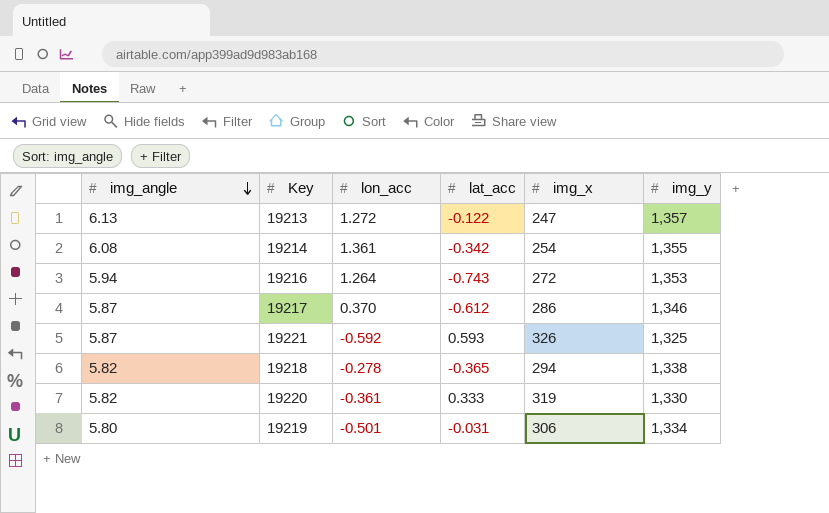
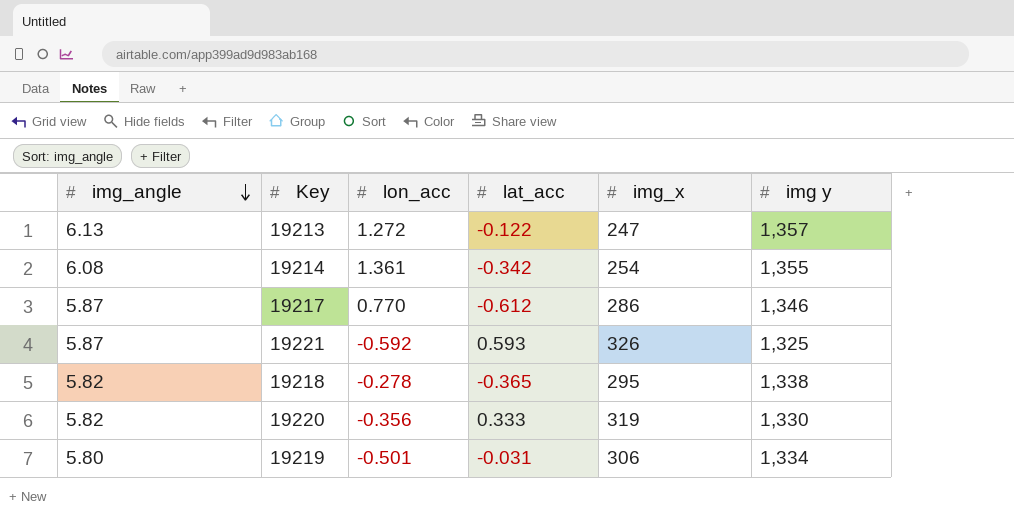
column name: img_y -> img y
row 19216: 5.94 | 1.264 | -0.743 | 272 | 1,353 -> none
19217 | lon_acc: 0.370 -> 0.770
19218 | img_x: 294 -> 295
19220 | lon_acc: -0.361 -> -0.356

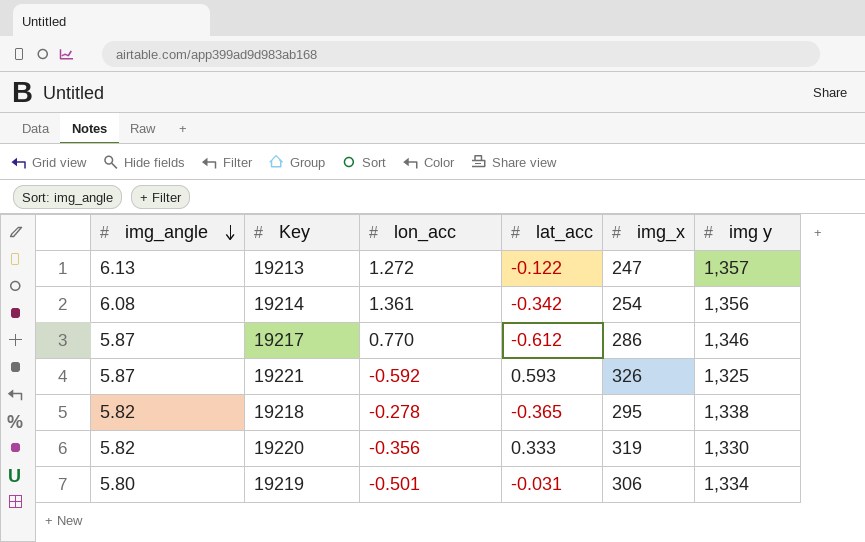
19214 | img y: 1,355 -> 1,356

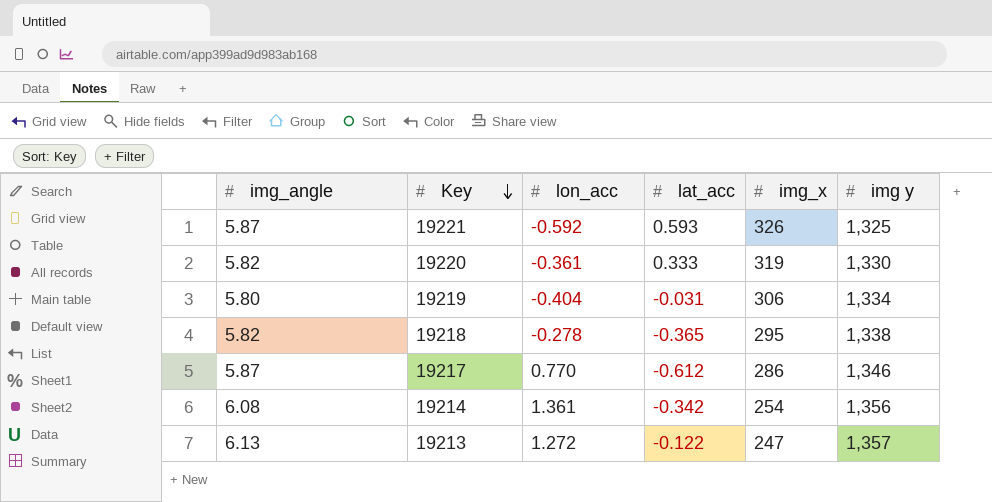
row order: img_angle descending -> Key descending
19220 | lon_acc: -0.356 -> -0.361
19219 | lon_acc: -0.501 -> -0.404

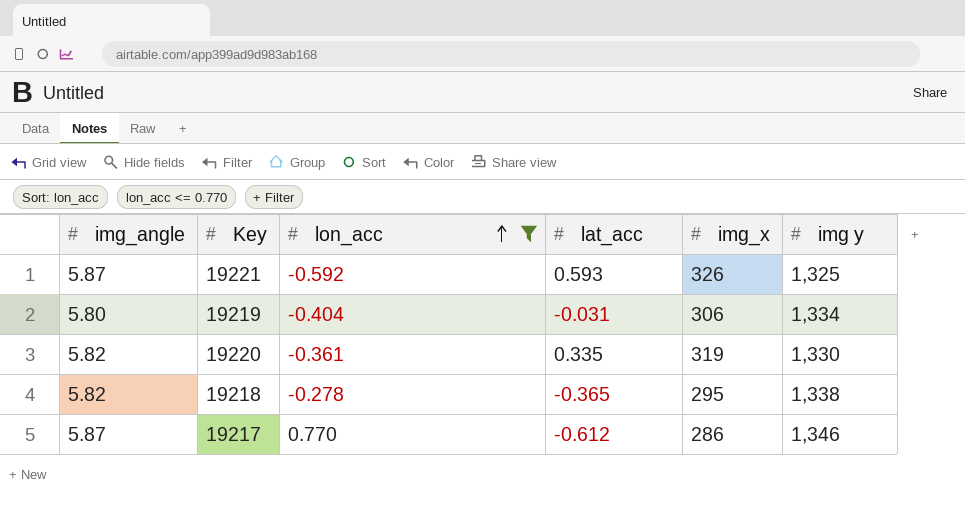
filter: none -> lon_acc <= 0.770
row order: Key descending -> lon_acc ascending
19220 | lat_acc: 0.333 -> 0.335

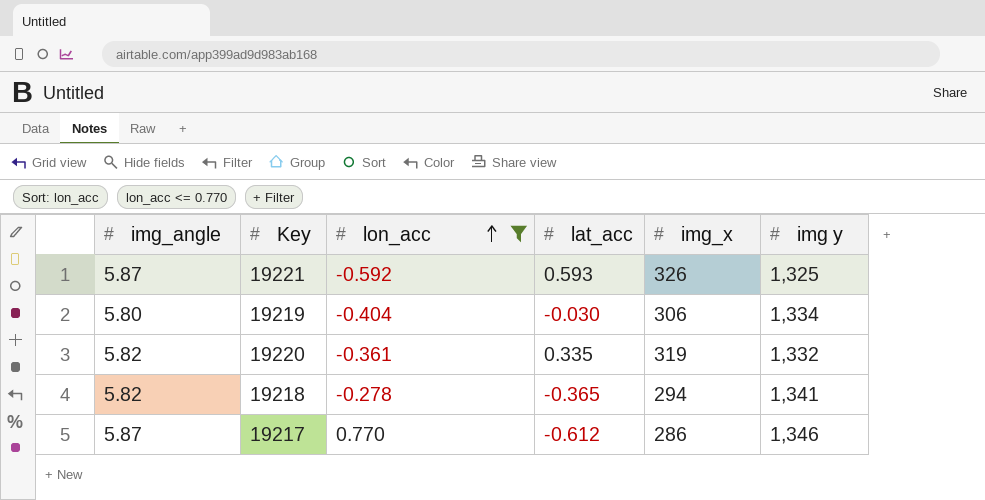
19219 | lat_acc: -0.031 -> -0.030
19220 | img y: 1,330 -> 1,332
19218 | img_x: 295 -> 294
19218 | img y: 1,338 -> 1,341

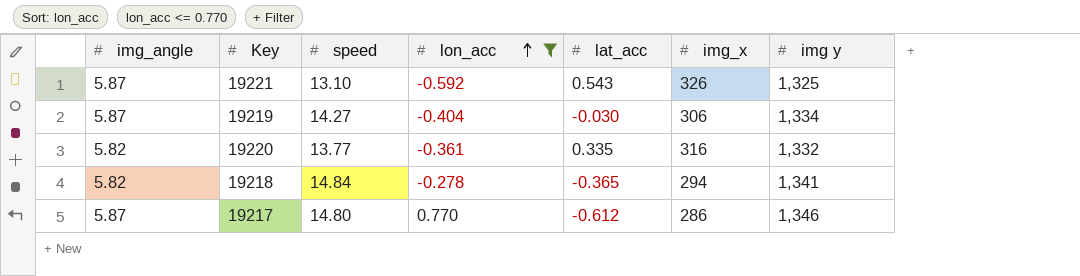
column speed | position: none -> 3
19221 | lat_acc: 0.593 -> 0.543
19219 | img_angle: 5.80 -> 5.87
19220 | img_x: 319 -> 316

